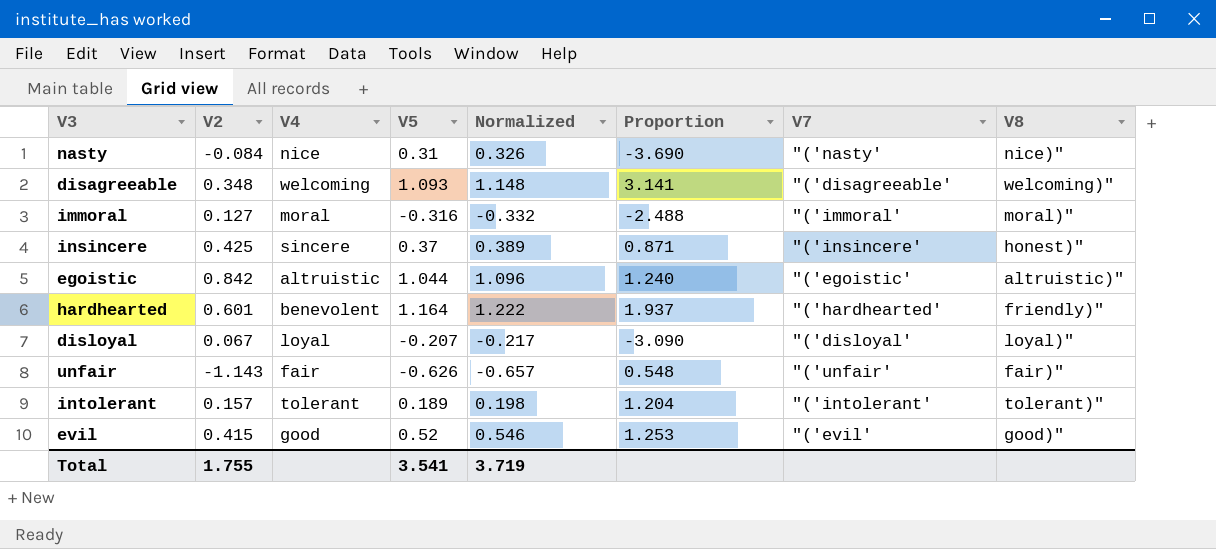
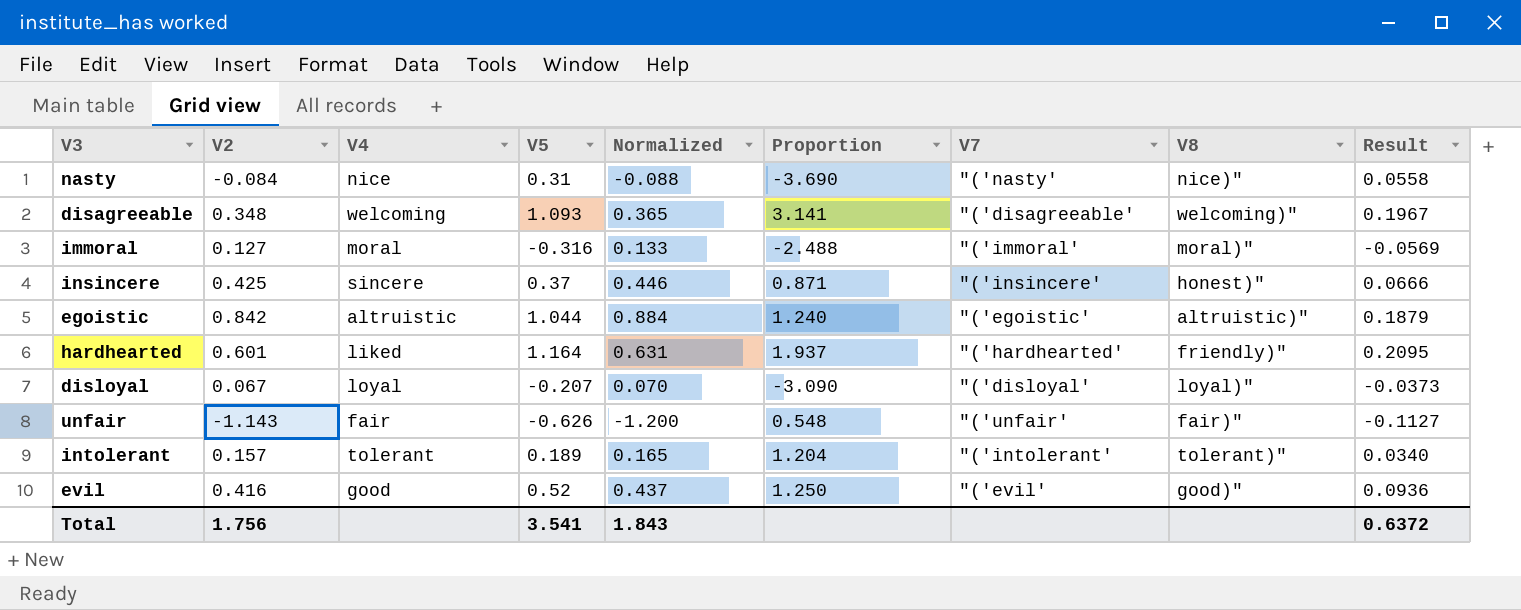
column Normalized | formula: [V5] * 1.05 -> [V2] * 1.05
column Result | formula: none -> [V5] * 0.18
hardhearted | V4: benevolent -> liked
evil | V2: 0.415 -> 0.416
evil | Proportion: 1.253 -> 1.250
Total | V2: 1.755 -> 1.756
Total | Normalized: 3.719 -> 1.843

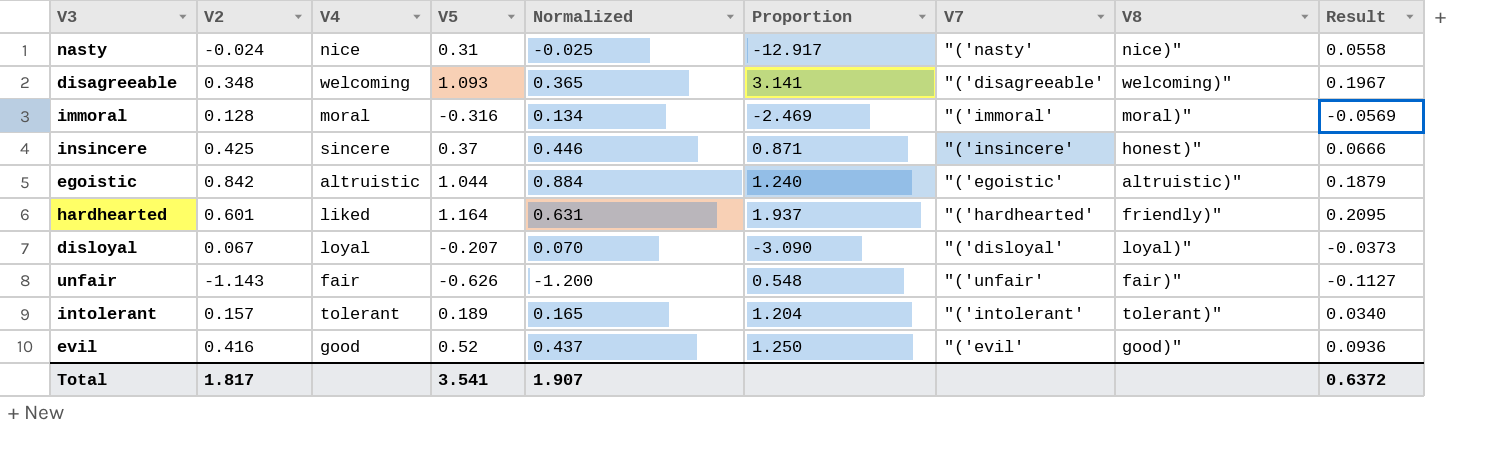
nasty | V2: -0.084 -> -0.024
nasty | Normalized: -0.088 -> -0.025
nasty | Proportion: -3.690 -> -12.917
immoral | V2: 0.127 -> 0.128
immoral | Normalized: 0.133 -> 0.134
immoral | Proportion: -2.488 -> -2.469
Total | V2: 1.756 -> 1.817
Total | Normalized: 1.843 -> 1.907

